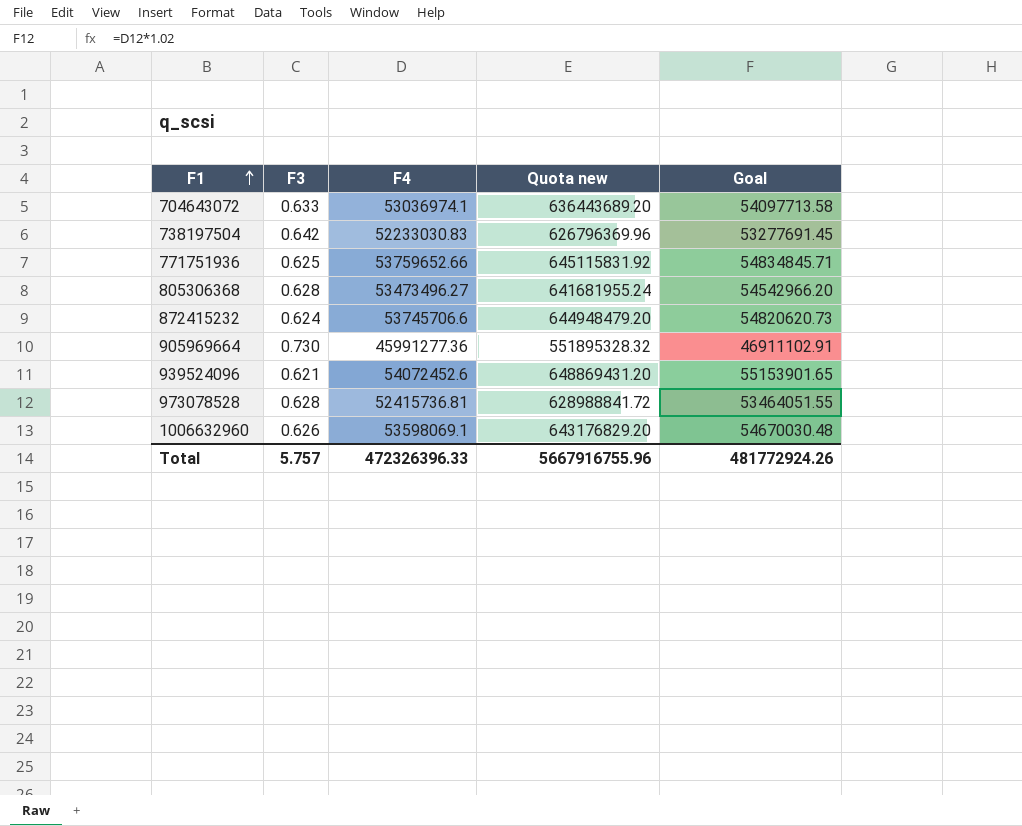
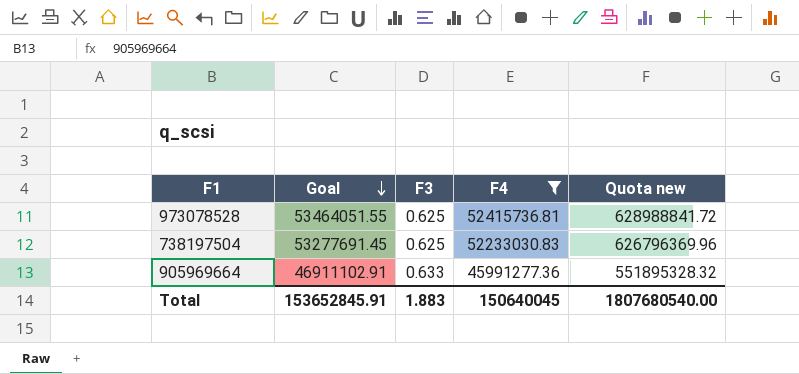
filter: none -> F4 <= 52415736.81
row order: F1 ascending -> Goal descending
column Goal | position: 5 -> 2
973078528 | F3: 0.628 -> 0.625
738197504 | F3: 0.642 -> 0.625
905969664 | F3: 0.730 -> 0.633
Total | Goal: 481772924.26 -> 153652845.91
Total | F3: 5.757 -> 1.883
Total | F4: 472326396.33 -> 150640045
Total | Quota new: 5667916755.96 -> 1807680540.00

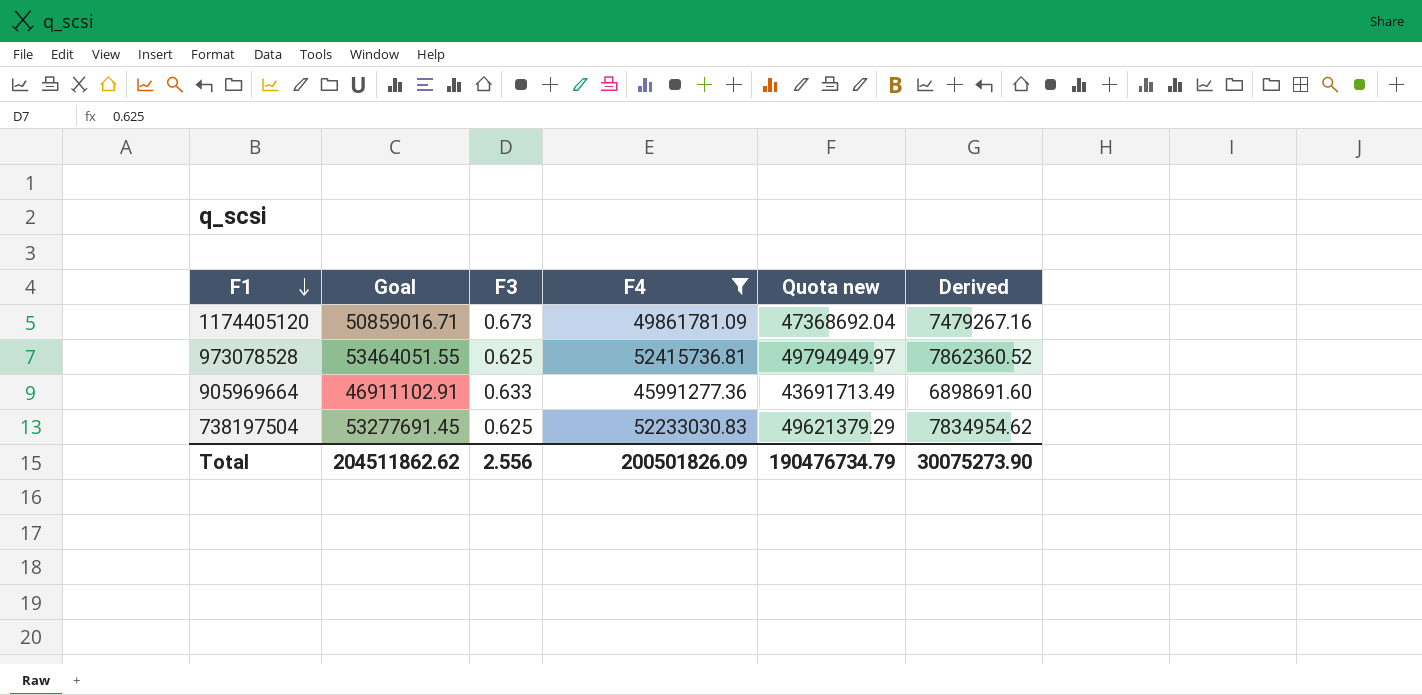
row order: Goal descending -> F1 descending
column Quota new | formula: [F4] * 12 -> [F4] * 0.95
column Derived | formula: none -> [F4] * 0.15
row 1174405120: none -> 50859016.71 | 0.673 | 49861781.09 | 47368692.04 | 7479267.16
Total | Goal: 153652845.91 -> 204511862.62
Total | F3: 1.883 -> 2.556
Total | F4: 150640045 -> 200501826.09
Total | Quota new: 1807680540.00 -> 190476734.79

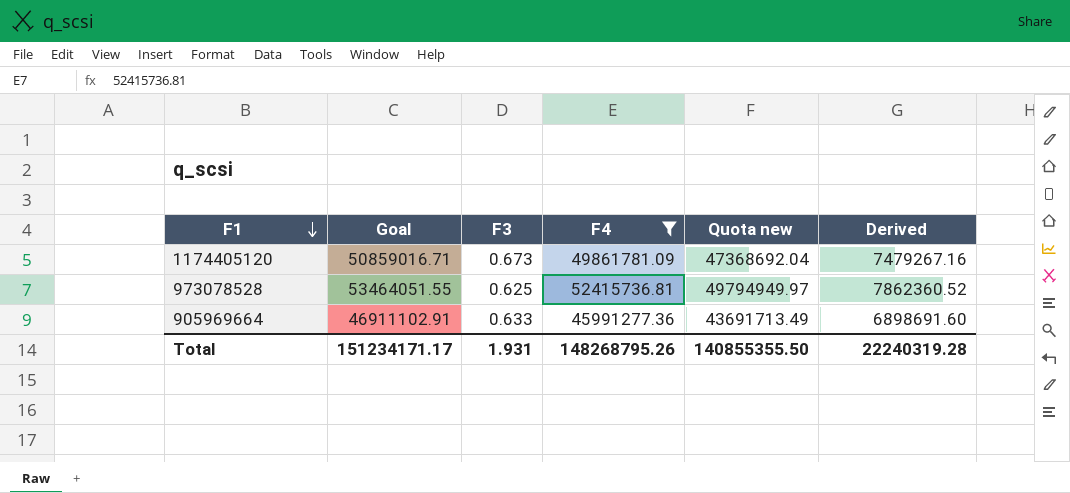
row 738197504: 53277691.45 | 0.625 | 52233030.83 | 49621379.29 | 7834954.62 -> none
Total | Goal: 204511862.62 -> 151234171.17
Total | F3: 2.556 -> 1.931
Total | F4: 200501826.09 -> 148268795.26
Total | Quota new: 190476734.79 -> 140855355.50
Total | Derived: 30075273.90 -> 22240319.28

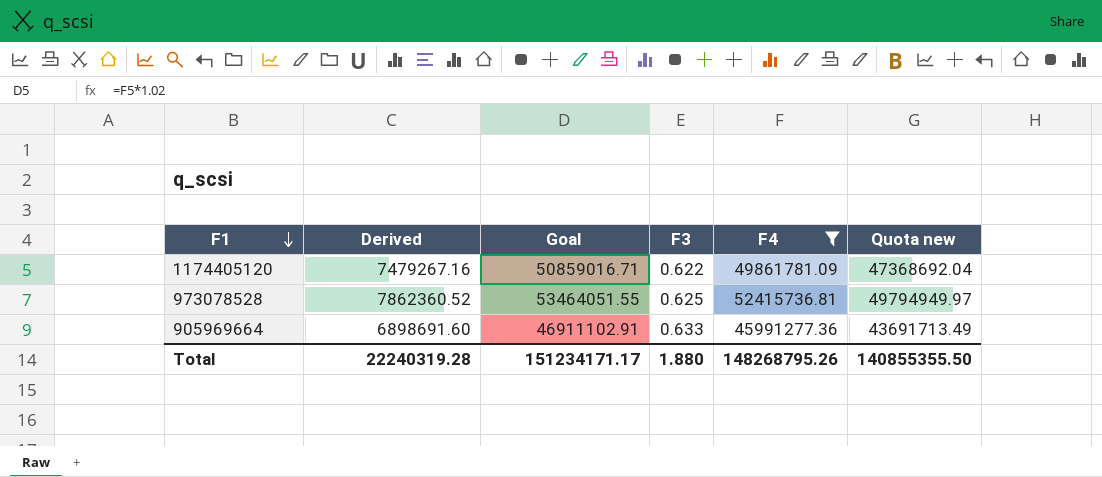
column Derived | position: 6 -> 2
1174405120 | F3: 0.673 -> 0.622
Total | F3: 1.931 -> 1.880

